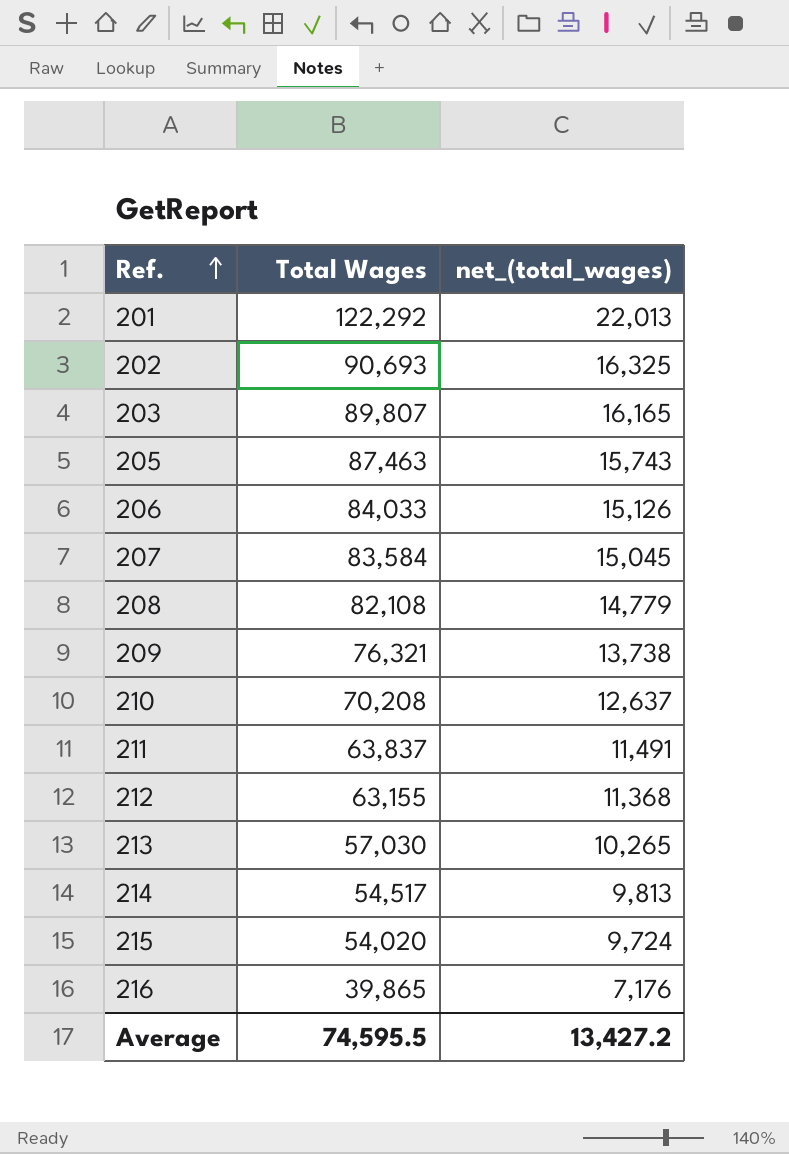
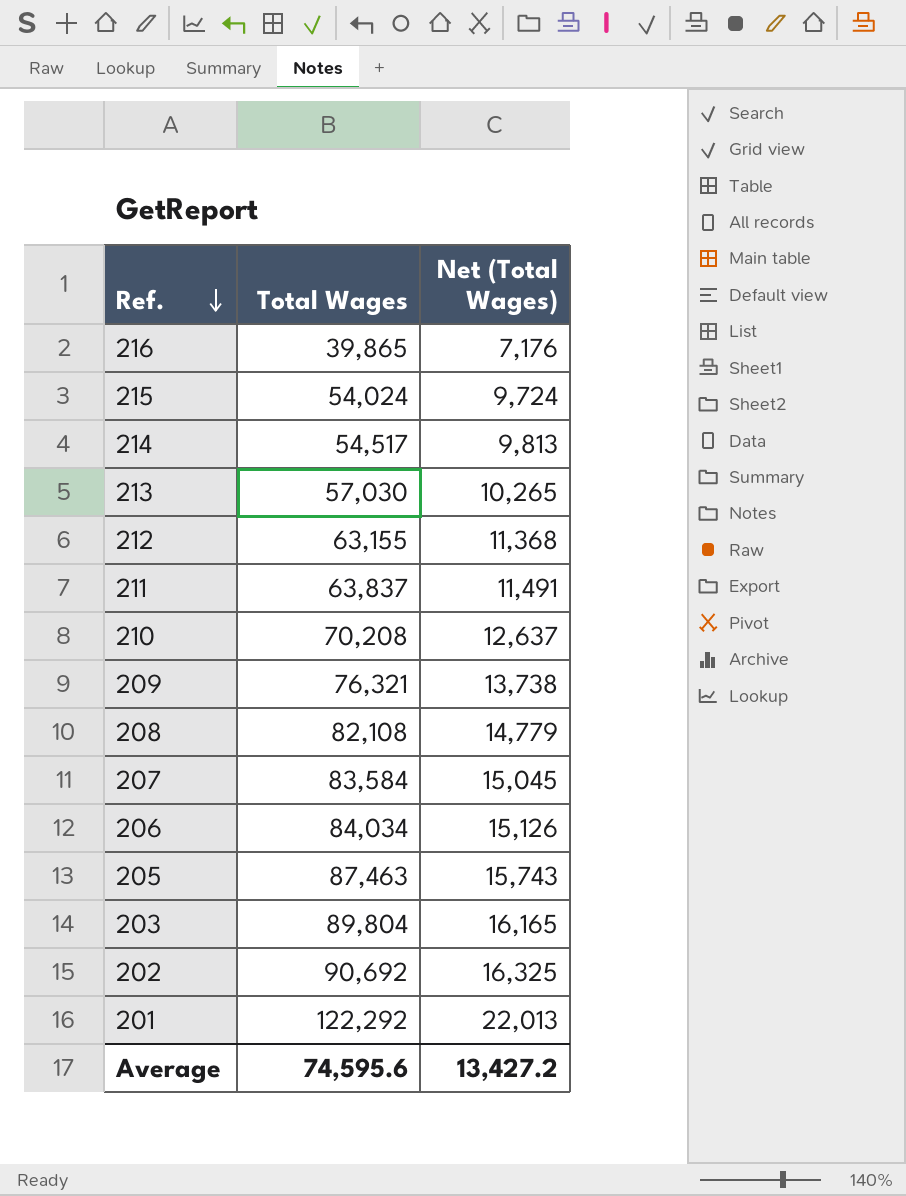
row order: Ref. ascending -> Ref. descending
column name: net_(total_wages) -> Net (Total Wages)
215 | Total Wages: 54,020 -> 54,024
206 | Total Wages: 84,033 -> 84,034
203 | Total Wages: 89,807 -> 89,804
202 | Total Wages: 90,693 -> 90,692
Average | Total Wages: 74,595.5 -> 74,595.6

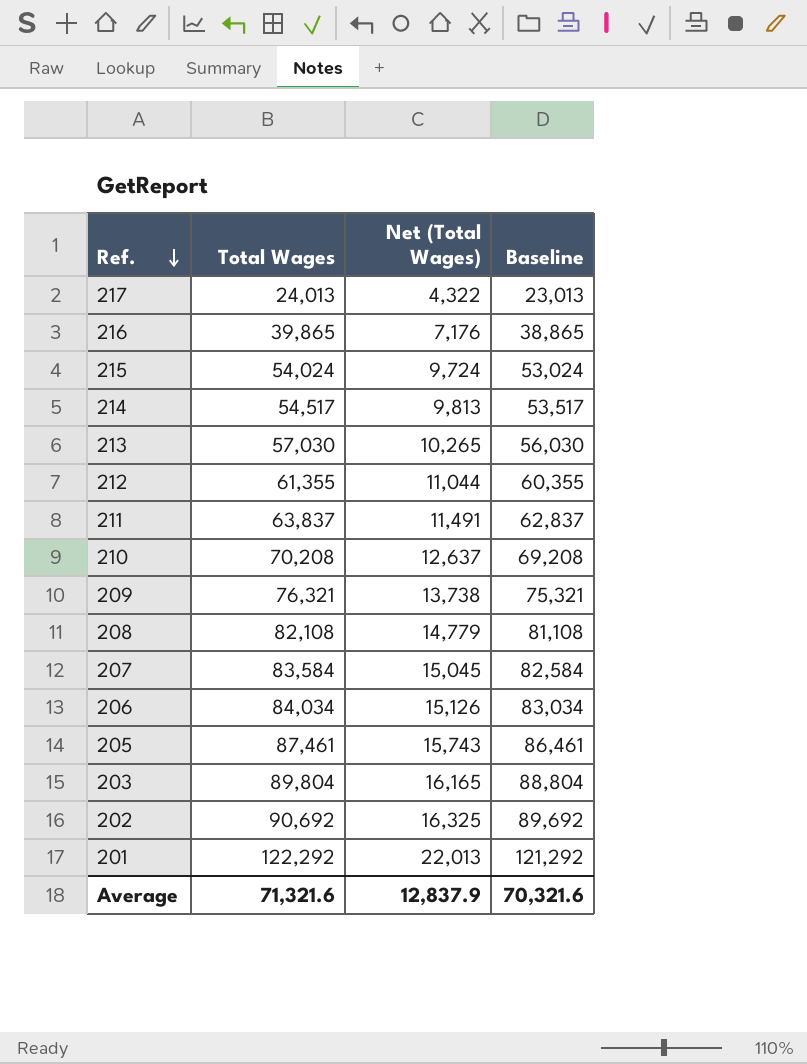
column Baseline | formula: none -> [Total Wages] - 1000
row 217: none -> 24,013 | 4,322 | 23,013
212 | Total Wages: 63,155 -> 61,355
212 | Net (Total Wages): 11,368 -> 11,044
205 | Total Wages: 87,463 -> 87,461
Average | Total Wages: 74,595.6 -> 71,321.6
Average | Net (Total Wages): 13,427.2 -> 12,837.9

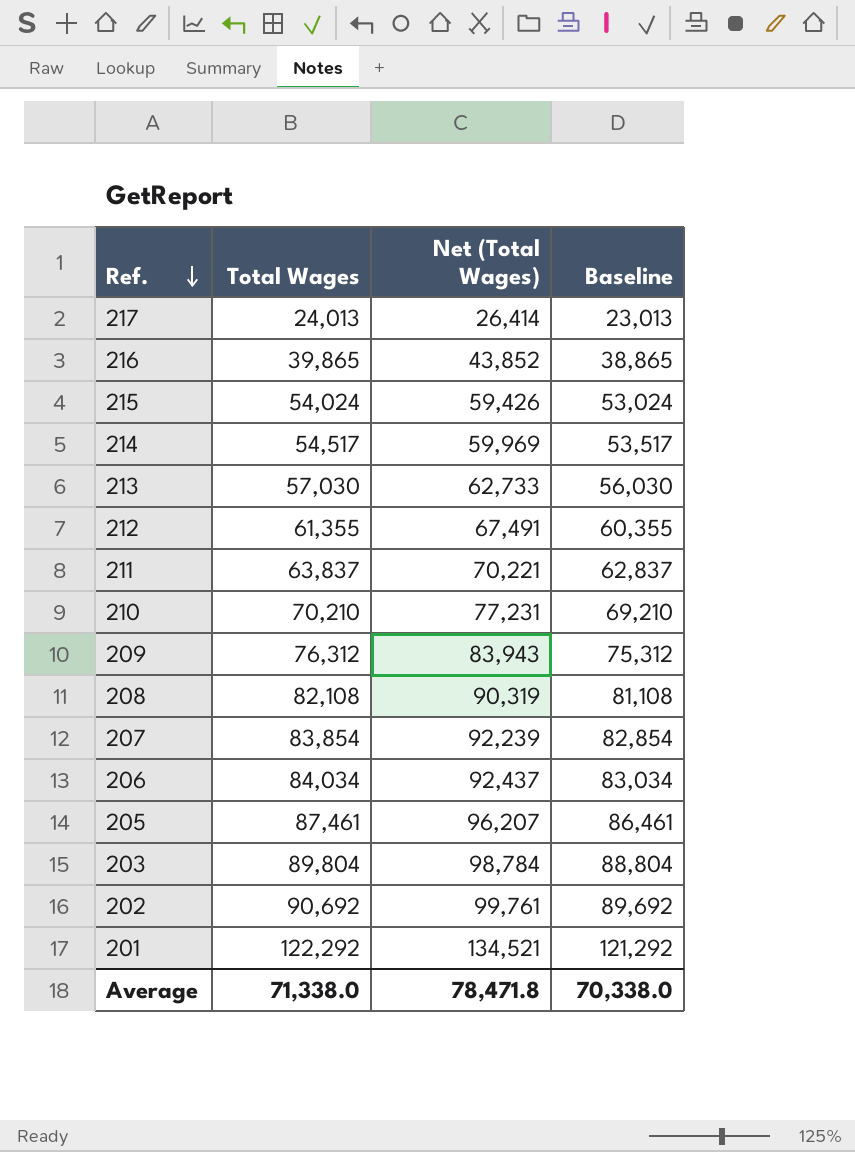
column Net (Total Wages) | formula: [Total Wages] * 0.18 -> [Total Wages] * 1.1
210 | Total Wages: 70,208 -> 70,210
210 | Baseline: 69,208 -> 69,210
209 | Total Wages: 76,321 -> 76,312
209 | Baseline: 75,321 -> 75,312
207 | Total Wages: 83,584 -> 83,854
207 | Baseline: 82,584 -> 82,854
Average | Total Wages: 71,321.6 -> 71,338.0
Average | Net (Total Wages): 12,837.9 -> 78,471.8
Average | Baseline: 70,321.6 -> 70,338.0

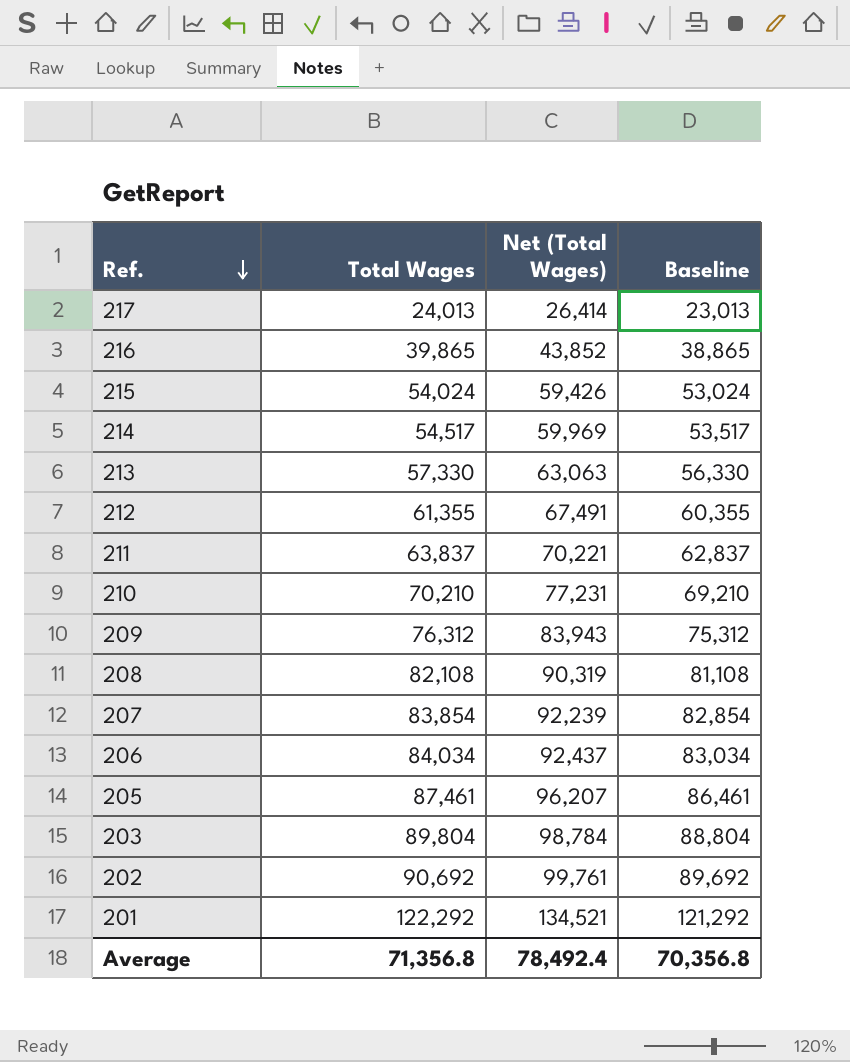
213 | Total Wages: 57,030 -> 57,330
213 | Net (Total Wages): 62,733 -> 63,063
213 | Baseline: 56,030 -> 56,330
Average | Total Wages: 71,338.0 -> 71,356.8
Average | Net (Total Wages): 78,471.8 -> 78,492.4
Average | Baseline: 70,338.0 -> 70,356.8

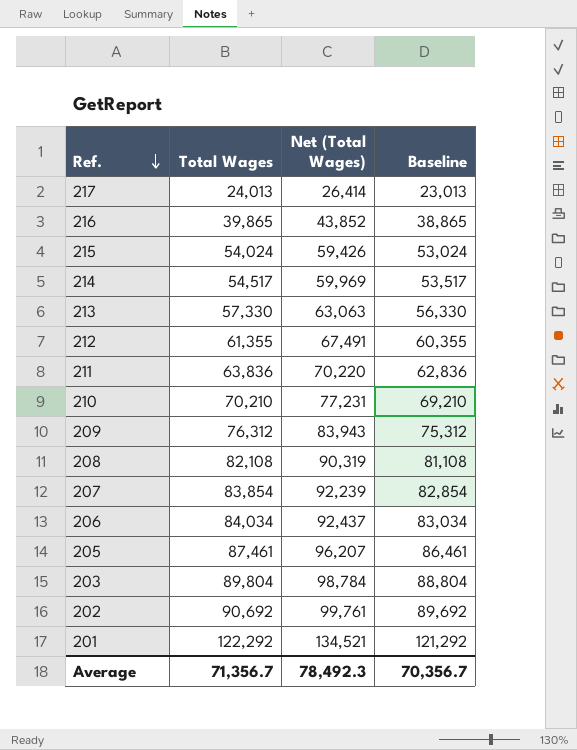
211 | Total Wages: 63,837 -> 63,836
211 | Net (Total Wages): 70,221 -> 70,220
211 | Baseline: 62,837 -> 62,836
Average | Total Wages: 71,356.8 -> 71,356.7
Average | Net (Total Wages): 78,492.4 -> 78,492.3
Average | Baseline: 70,356.8 -> 70,356.7

